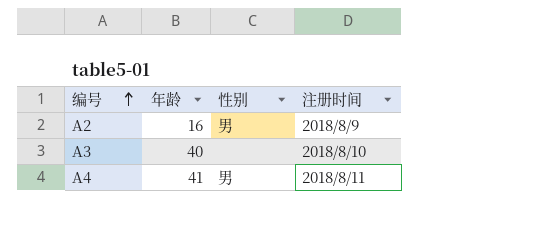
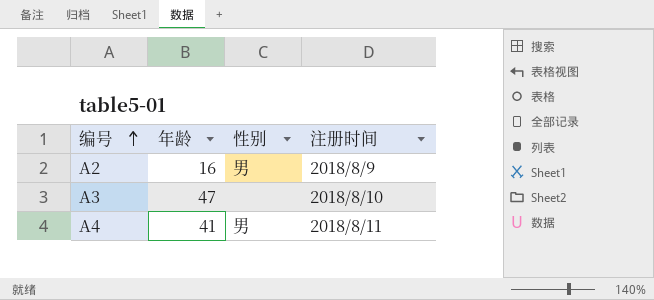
A3 | 年龄: 40 -> 47

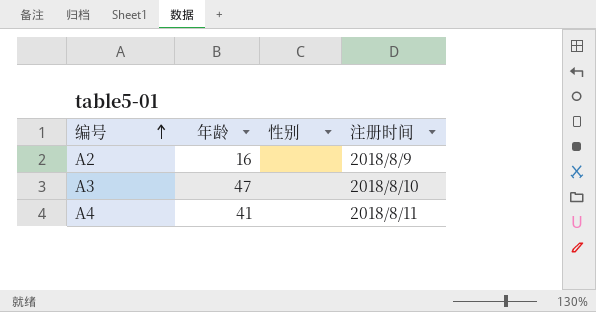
A2 | 性别: 男 -> none
A4 | 性别: 男 -> none

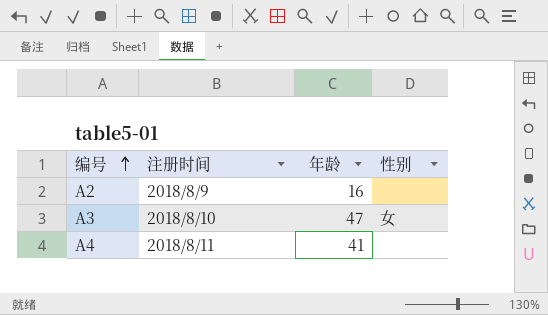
column 注册时间 | position: 4 -> 2
A3 | 性别: none -> 女

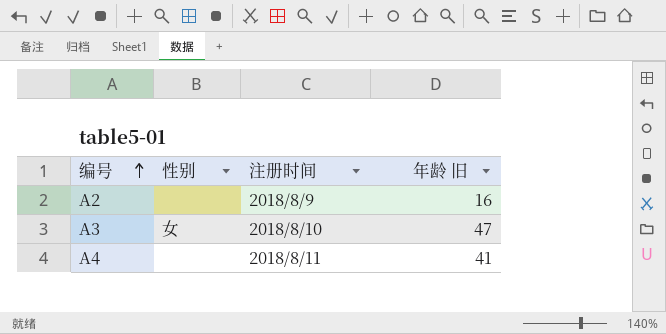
column 性别 | position: 4 -> 2
column name: 年龄 -> 年龄 旧

